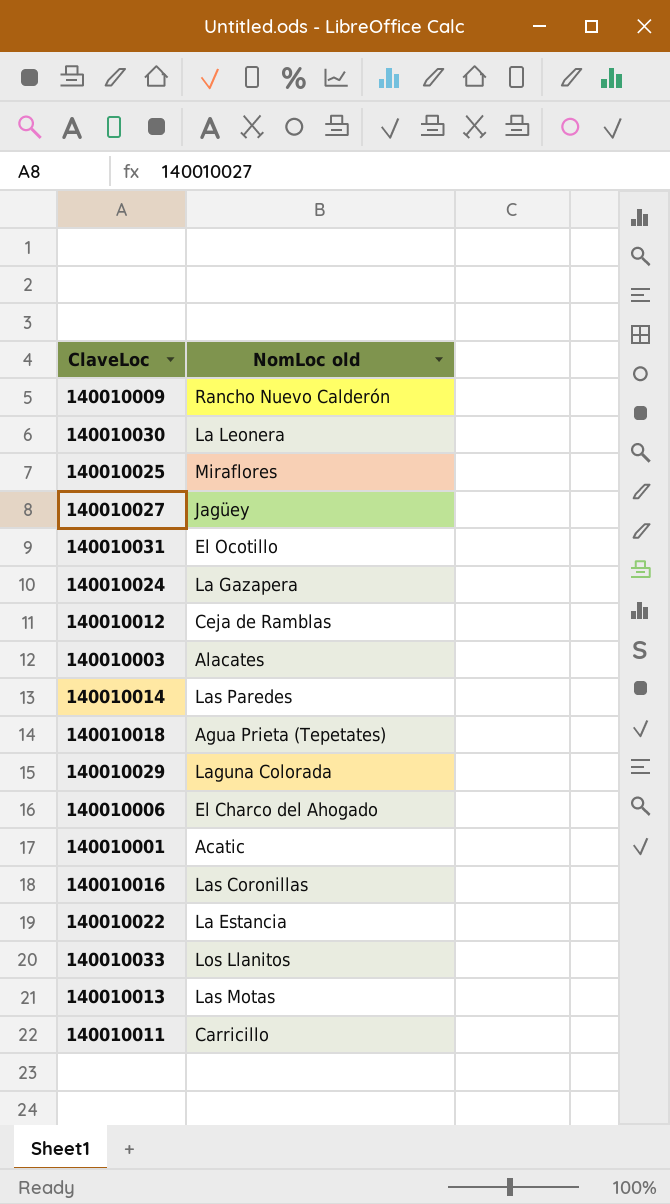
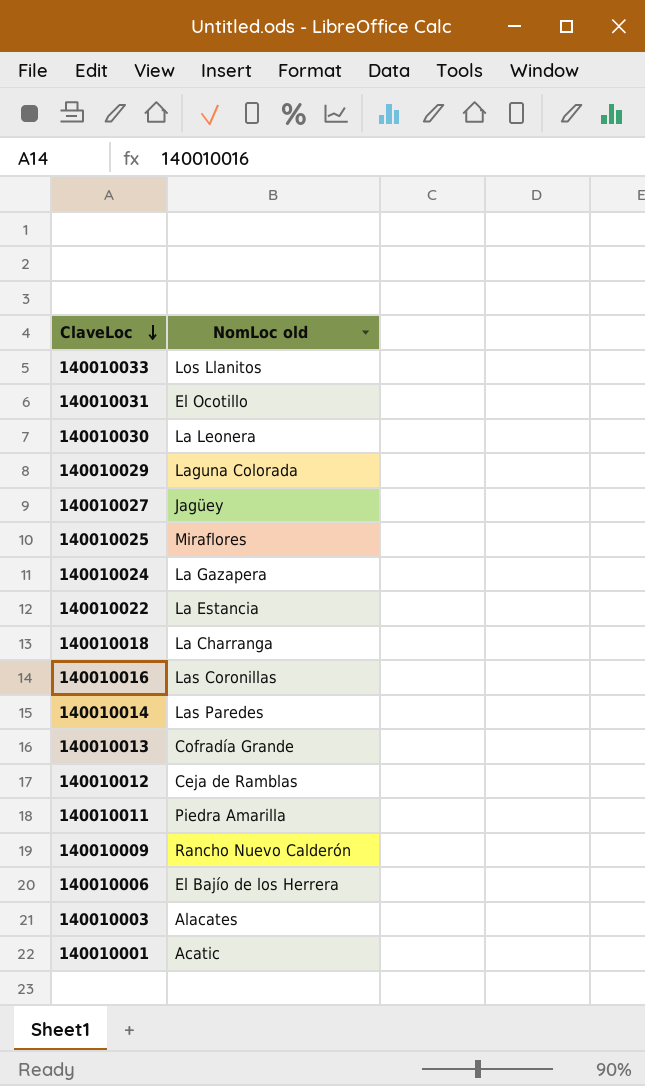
row order: none -> ClaveLoc descending
140010018 | NomLoc old: Agua Prieta (Tepetates) -> La Charranga
140010013 | NomLoc old: Las Motas -> Cofradía Grande
140010011 | NomLoc old: Carricillo -> Piedra Amarilla
140010006 | NomLoc old: El Charco del Ahogado -> El Bajío de los Herrera

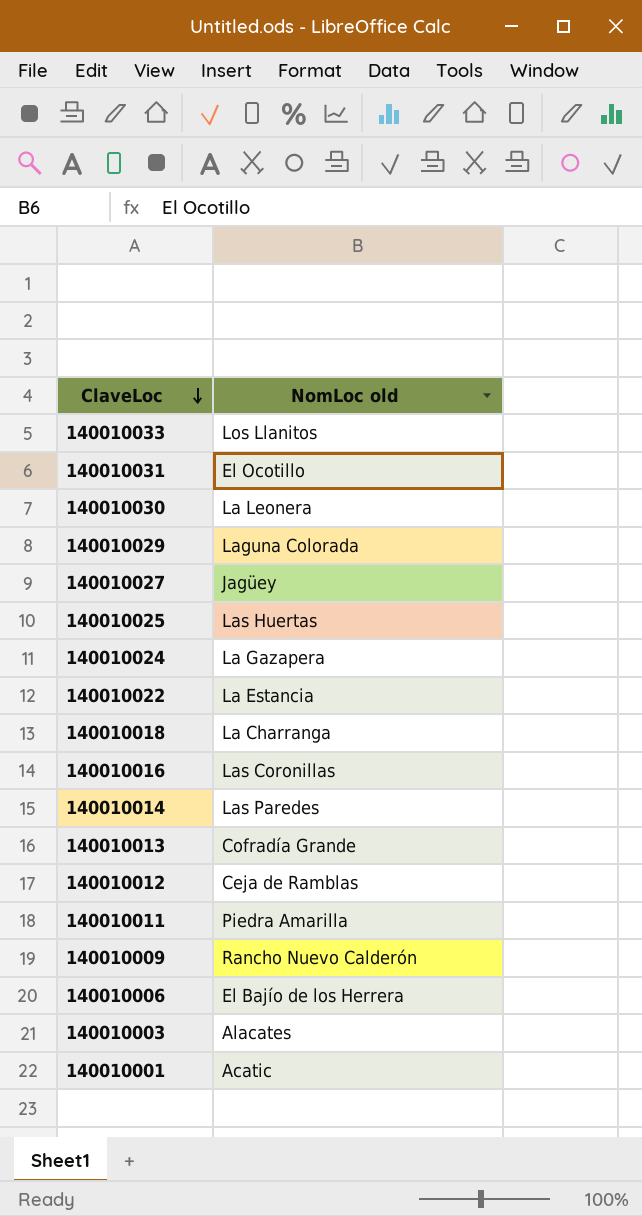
140010025 | NomLoc old: Miraflores -> Las Huertas

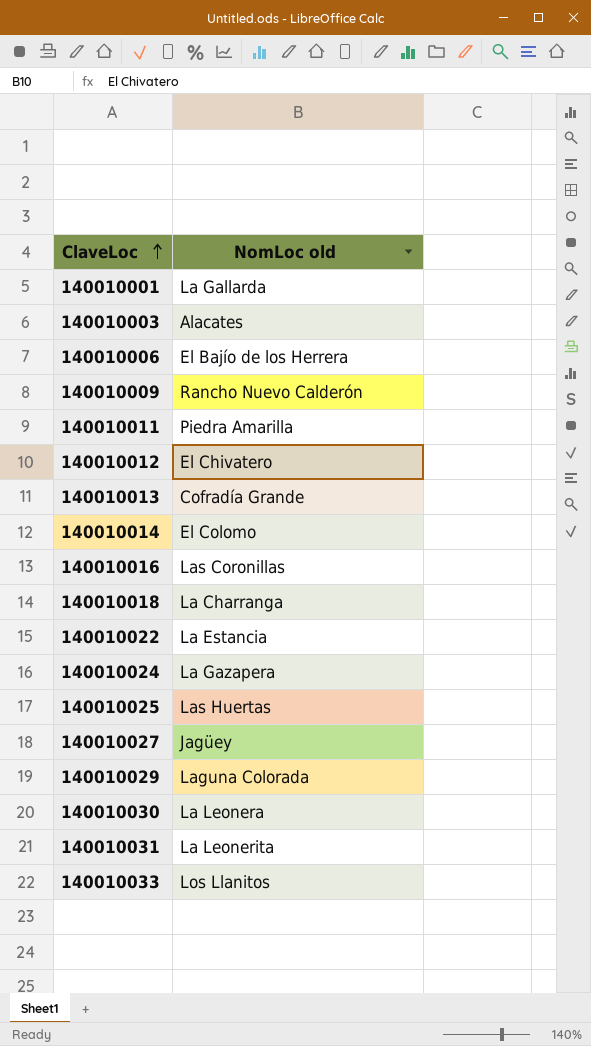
row order: ClaveLoc descending -> ClaveLoc ascending
140010001 | NomLoc old: Acatic -> La Gallarda
140010012 | NomLoc old: Ceja de Ramblas -> El Chivatero
140010014 | NomLoc old: Las Paredes -> El Colomo
140010031 | NomLoc old: El Ocotillo -> La Leonerita

